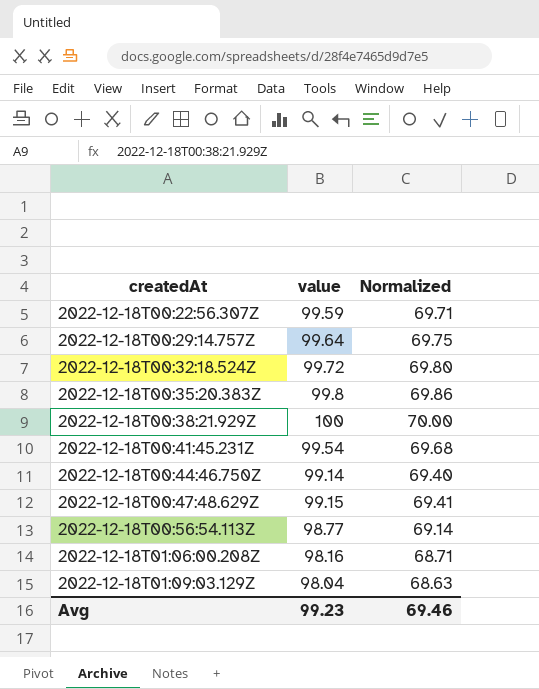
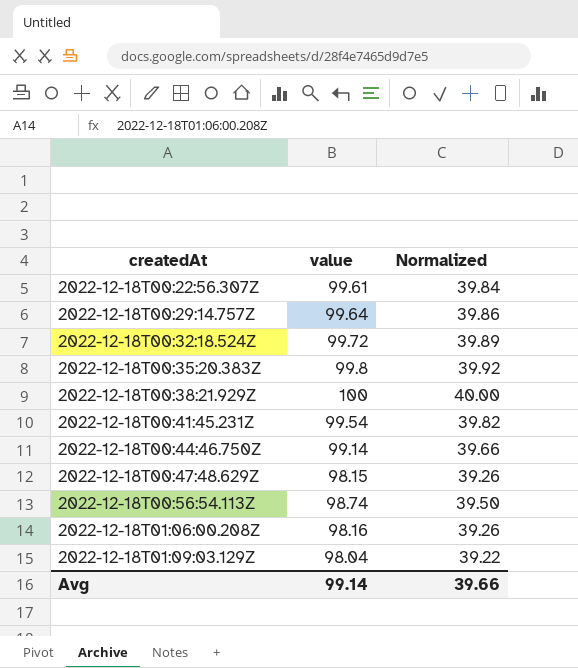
column Normalized | formula: [value] * 0.7 -> [value] * 0.4
2022-12-18T00:22:56.307Z | value: 99.59 -> 99.61
2022-12-18T00:47:48.629Z | value: 99.15 -> 98.15
2022-12-18T00:56:54.113Z | value: 98.77 -> 98.74
Avg | value: 99.23 -> 99.14
Avg | Normalized: 69.46 -> 39.66

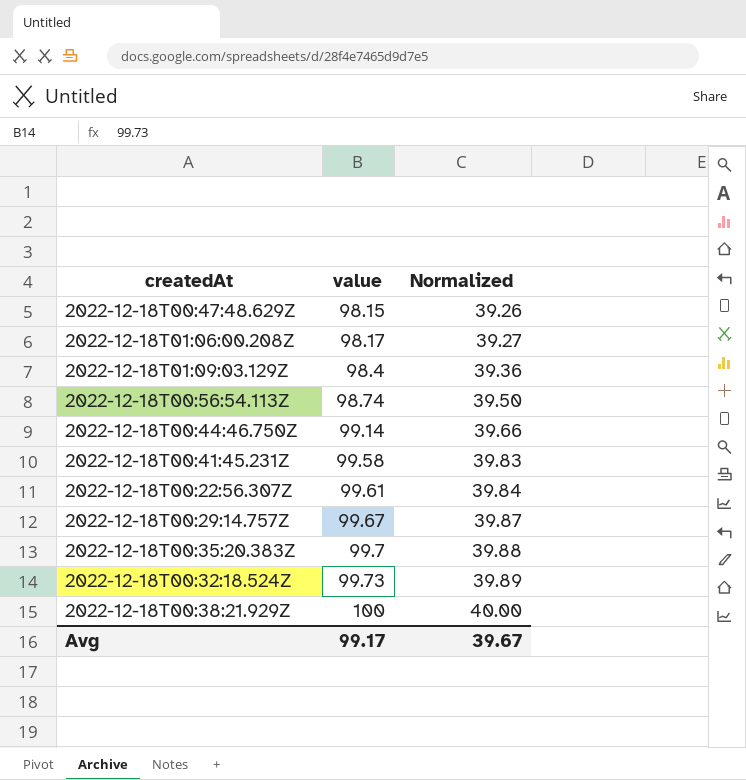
row order: createdAt ascending -> value ascending
2022-12-18T01:06:00.208Z | value: 98.16 -> 98.17
2022-12-18T01:06:00.208Z | Normalized: 39.26 -> 39.27
2022-12-18T01:09:03.129Z | value: 98.04 -> 98.4
2022-12-18T01:09:03.129Z | Normalized: 39.22 -> 39.36
2022-12-18T00:41:45.231Z | value: 99.54 -> 99.58
2022-12-18T00:41:45.231Z | Normalized: 39.82 -> 39.83
2022-12-18T00:29:14.757Z | value: 99.64 -> 99.67
2022-12-18T00:29:14.757Z | Normalized: 39.86 -> 39.87
2022-12-18T00:35:20.383Z | value: 99.8 -> 99.7
2022-12-18T00:35:20.383Z | Normalized: 39.92 -> 39.88
2022-12-18T00:32:18.524Z | value: 99.72 -> 99.73
Avg | value: 99.14 -> 99.17
Avg | Normalized: 39.66 -> 39.67

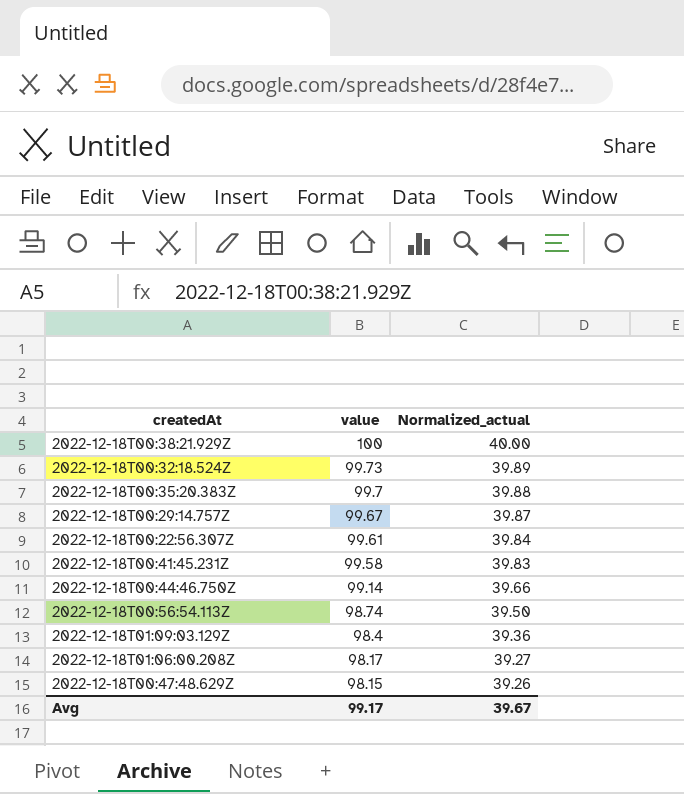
row order: value ascending -> value descending
column name: Normalized -> Normalized_actual

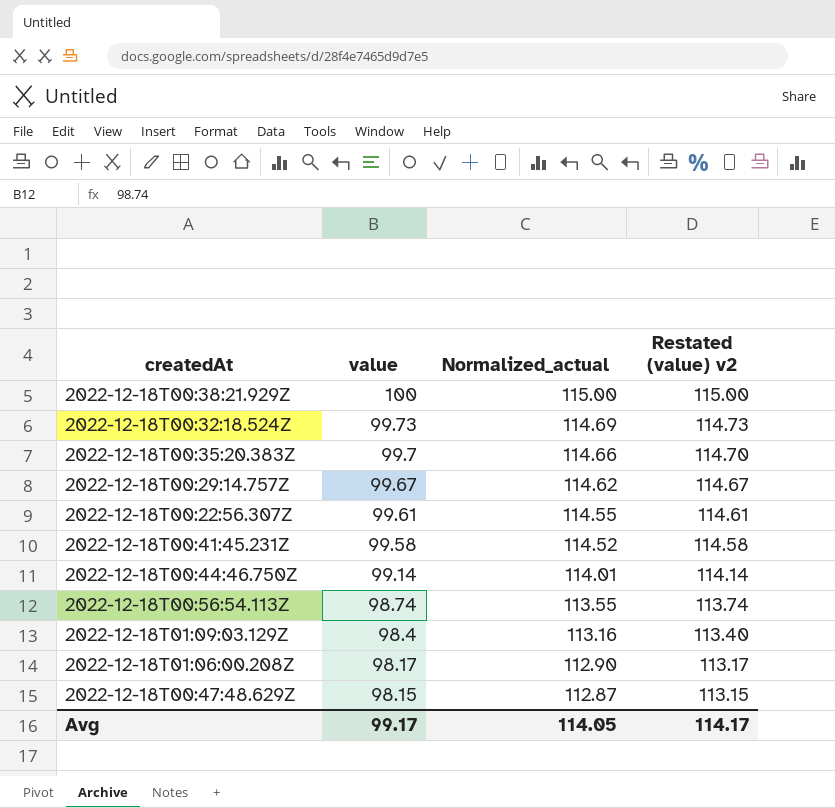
column Normalized_actual | formula: [value] * 0.4 -> [value] * 1.15
column Restated (value) v2 | formula: none -> [value] + 15
Avg | Normalized_actual: 39.67 -> 114.05

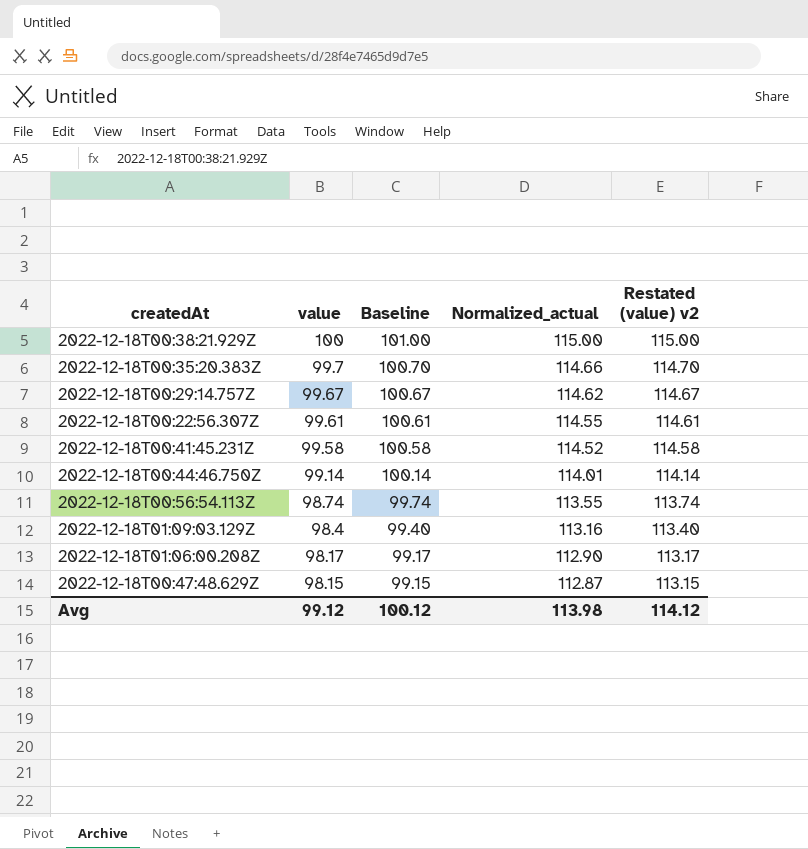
column Baseline | formula: none -> [value] + 1
row 2022-12-18T00:32:18.524Z: 99.73 | 114.69 | 114.73 -> none
Avg | value: 99.17 -> 99.12
Avg | Normalized_actual: 114.05 -> 113.98
Avg | Restated (value) v2: 114.17 -> 114.12

